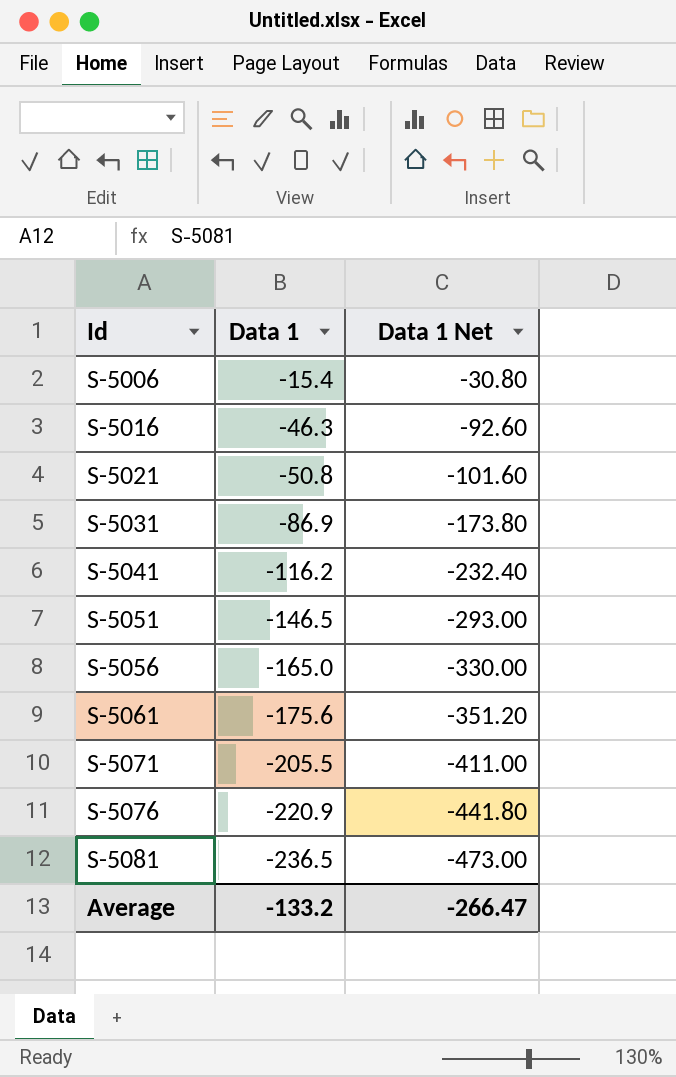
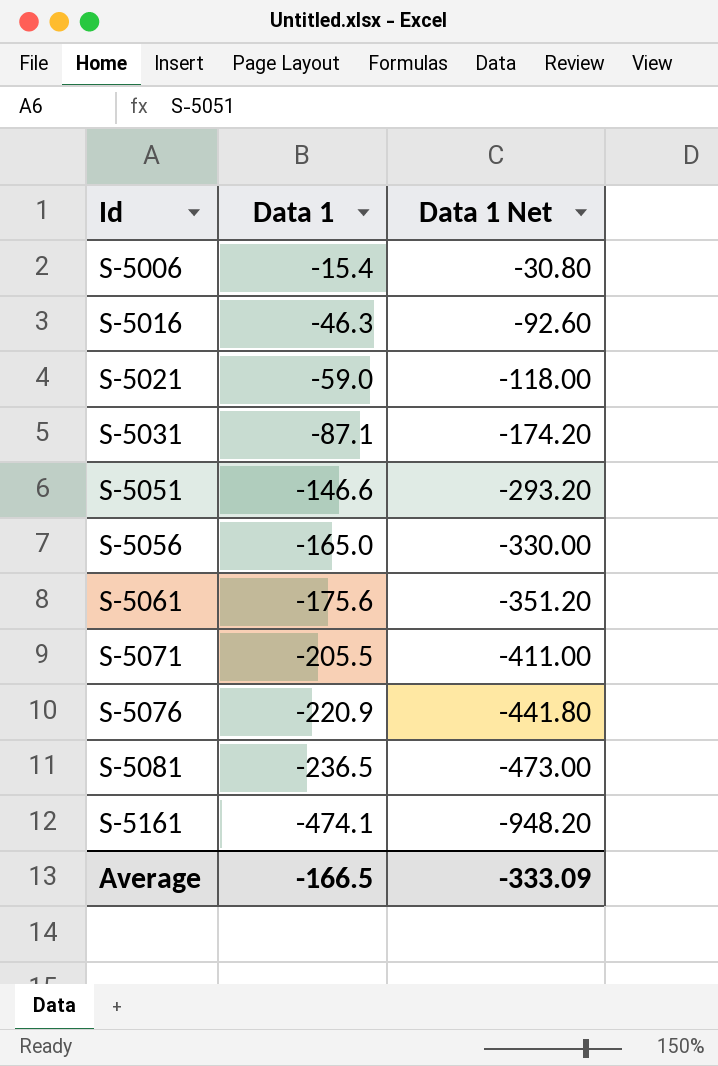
row S-5041: -116.2 | -232.40 -> none
S-5021 | Data 1: -50.8 -> -59.0
S-5021 | Data 1 Net: -101.60 -> -118.00
S-5031 | Data 1: -86.9 -> -87.1
S-5031 | Data 1 Net: -173.80 -> -174.20
S-5051 | Data 1: -146.5 -> -146.6
S-5051 | Data 1 Net: -293.00 -> -293.20
row S-5161: none -> -474.1 | -948.20
Average | Data 1: -133.2 -> -166.5
Average | Data 1 Net: -266.47 -> -333.09

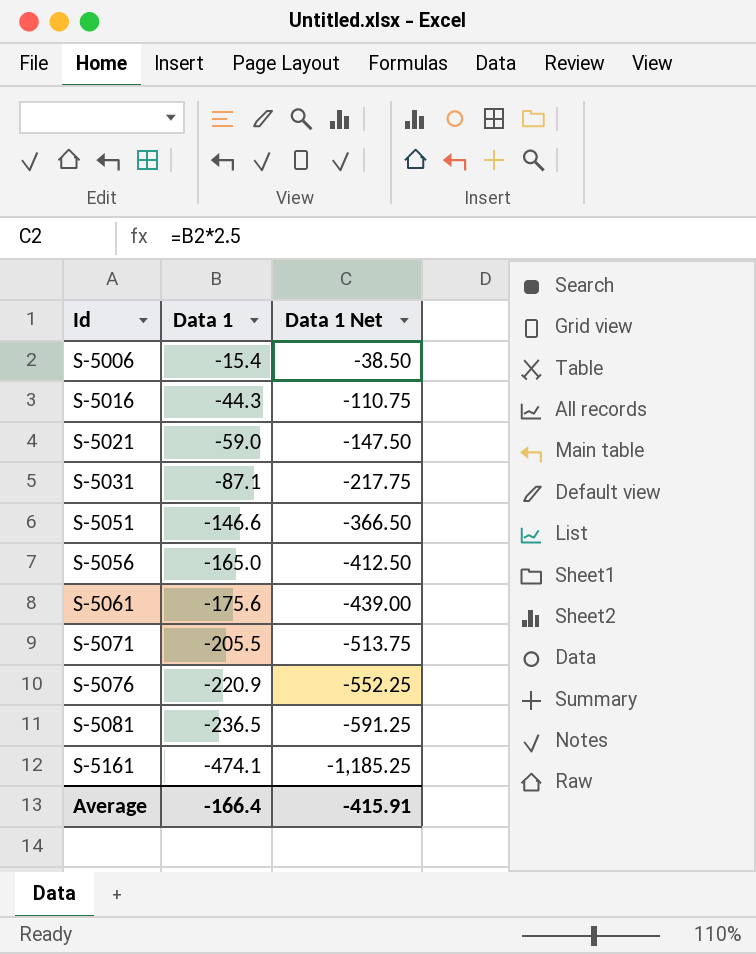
column Data 1 Net | formula: [Data 1] * 2 -> [Data 1] * 2.5
S-5016 | Data 1: -46.3 -> -44.3
Average | Data 1: -166.5 -> -166.4
Average | Data 1 Net: -333.09 -> -415.91

